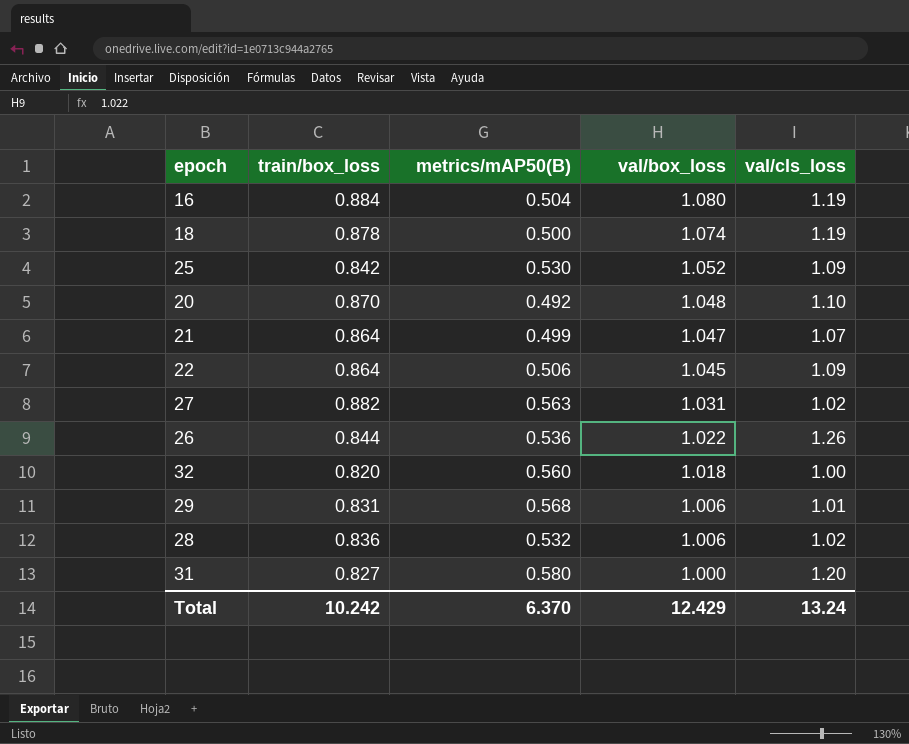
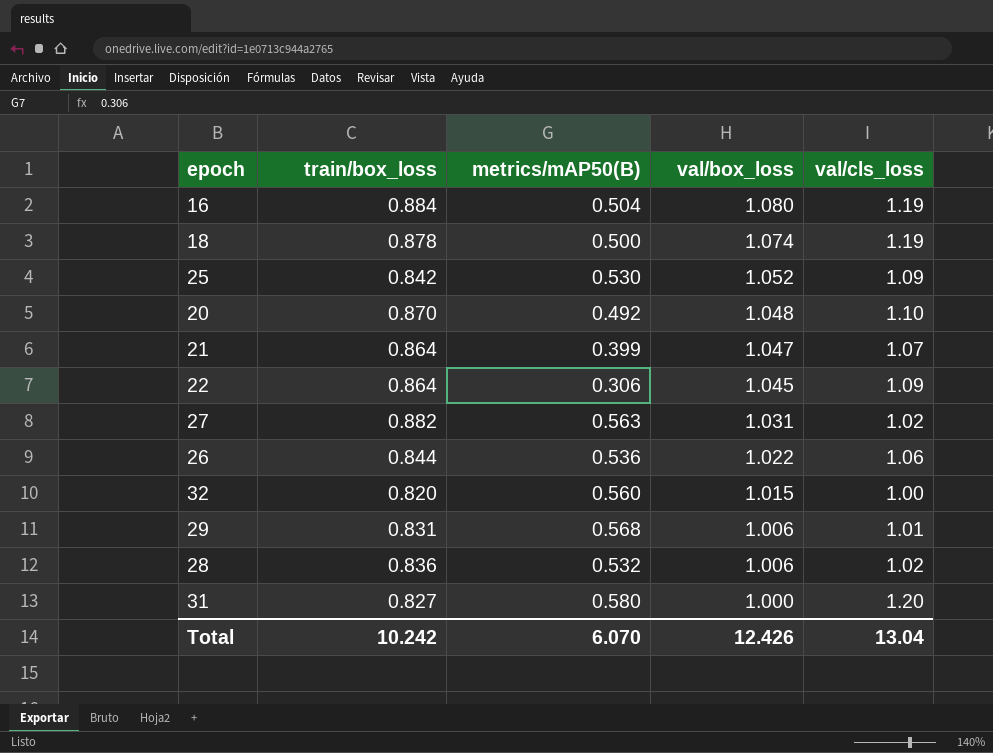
21 | metrics/mAP50(B): 0.499 -> 0.399
22 | metrics/mAP50(B): 0.506 -> 0.306
26 | val/cls_loss: 1.26 -> 1.06
32 | val/box_loss: 1.018 -> 1.015
Total | metrics/mAP50(B): 6.370 -> 6.070
Total | val/box_loss: 12.429 -> 12.426
Total | val/cls_loss: 13.24 -> 13.04

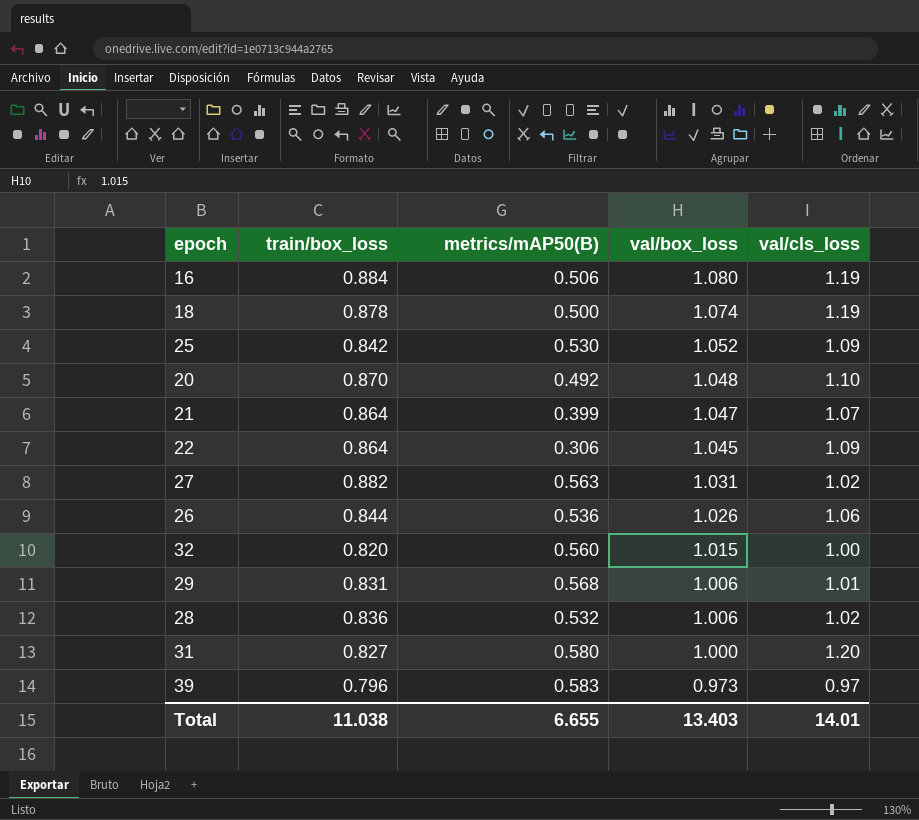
16 | metrics/mAP50(B): 0.504 -> 0.506
26 | val/box_loss: 1.022 -> 1.026
row 39: none -> 0.796 | 0.583 | 0.973 | 0.97
Total | train/box_loss: 10.242 -> 11.038
Total | metrics/mAP50(B): 6.070 -> 6.655
Total | val/box_loss: 12.426 -> 13.403
Total | val/cls_loss: 13.04 -> 14.01

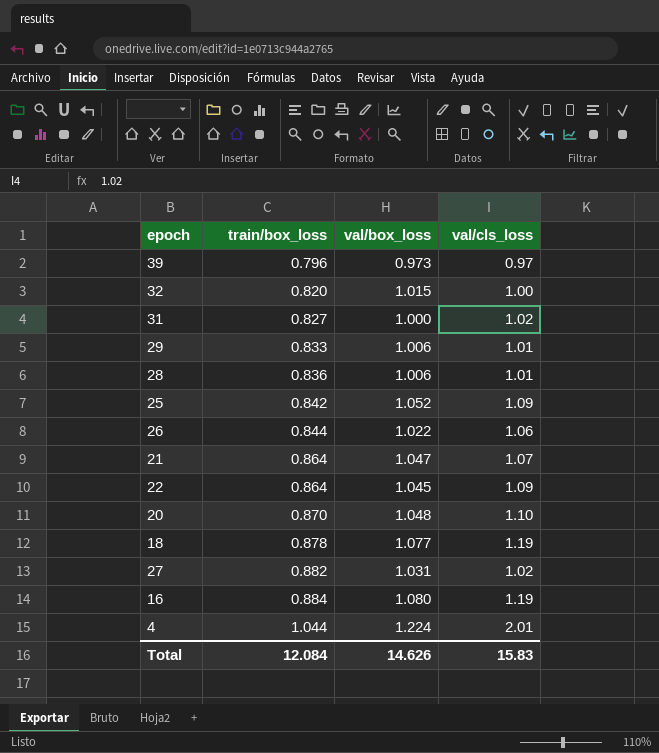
row order: val/box_loss descending -> train/box_loss ascending
column metrics/mAP50(B) | position: 3 -> none
31 | val/cls_loss: 1.20 -> 1.02
29 | train/box_loss: 0.831 -> 0.833
28 | val/cls_loss: 1.02 -> 1.01
26 | val/box_loss: 1.026 -> 1.022
18 | val/box_loss: 1.074 -> 1.077
row 4: none -> 1.044 | 1.224 | 2.01
Total | train/box_loss: 11.038 -> 12.084
Total | val/box_loss: 13.403 -> 14.626
Total | val/cls_loss: 14.01 -> 15.83

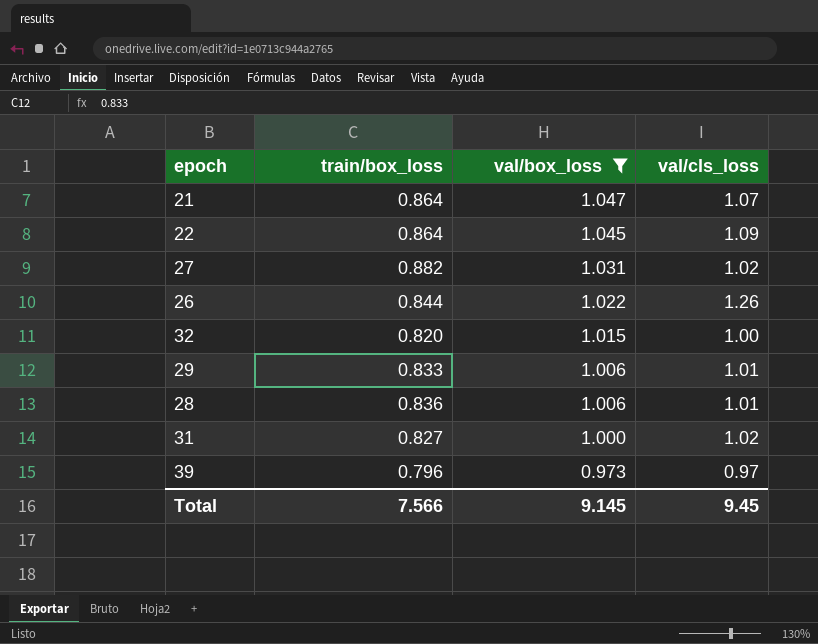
filter: none -> val/box_loss <= 1.047
row order: train/box_loss ascending -> val/box_loss descending
26 | val/cls_loss: 1.06 -> 1.26
Total | train/box_loss: 12.084 -> 7.566
Total | val/box_loss: 14.626 -> 9.145
Total | val/cls_loss: 15.83 -> 9.45

